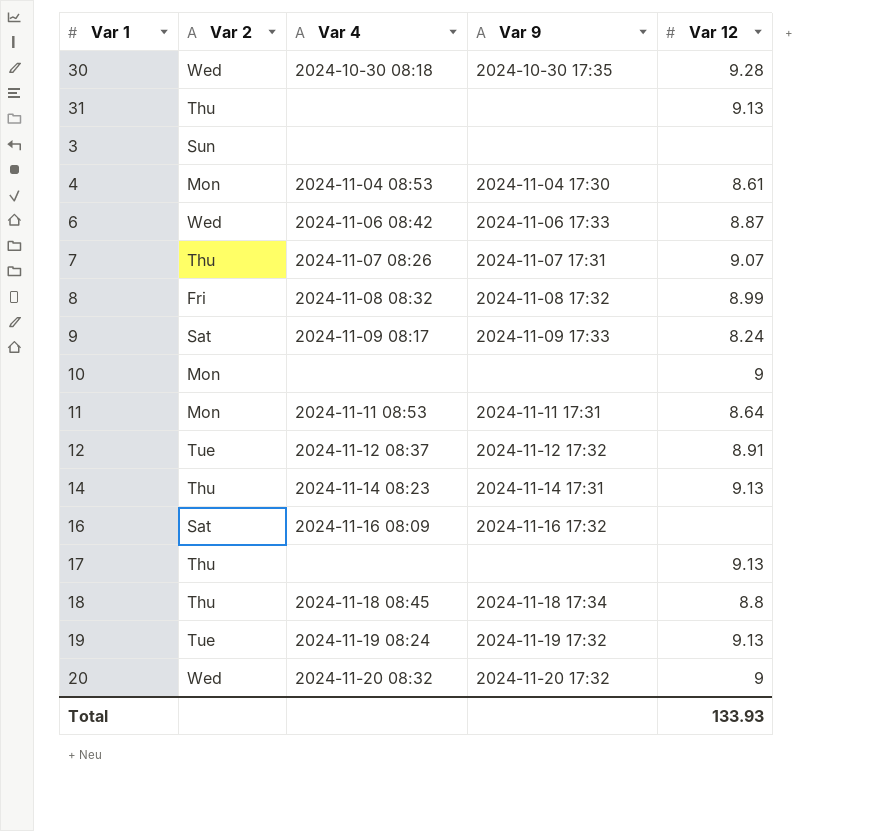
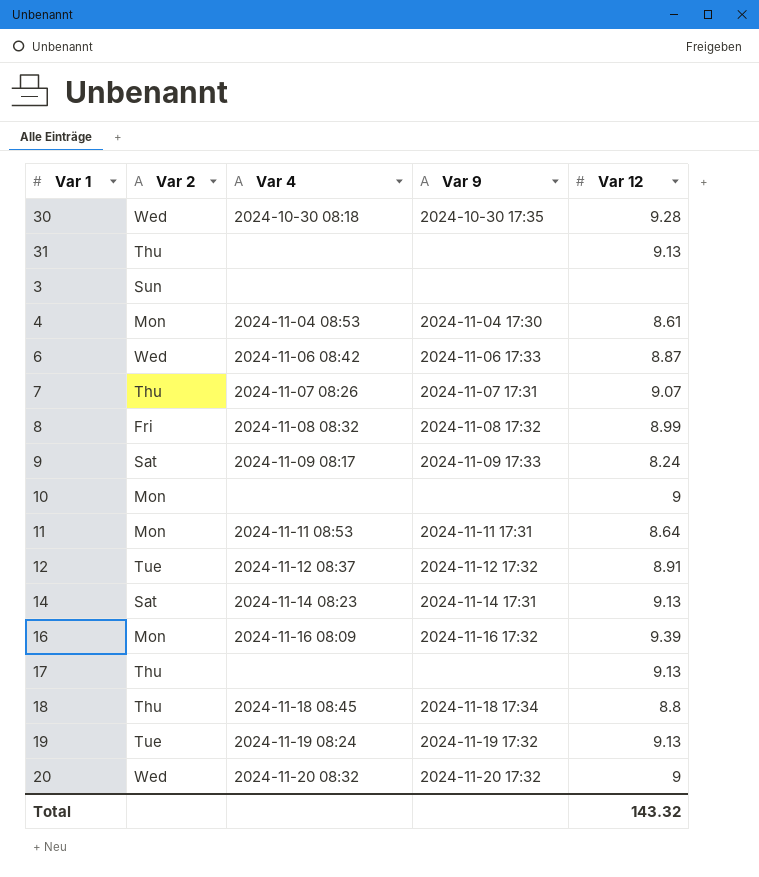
14 | Var 2: Thu -> Sat
16 | Var 2: Sat -> Mon
16 | Var 12: none -> 9.39
Total | Var 12: 133.93 -> 143.32

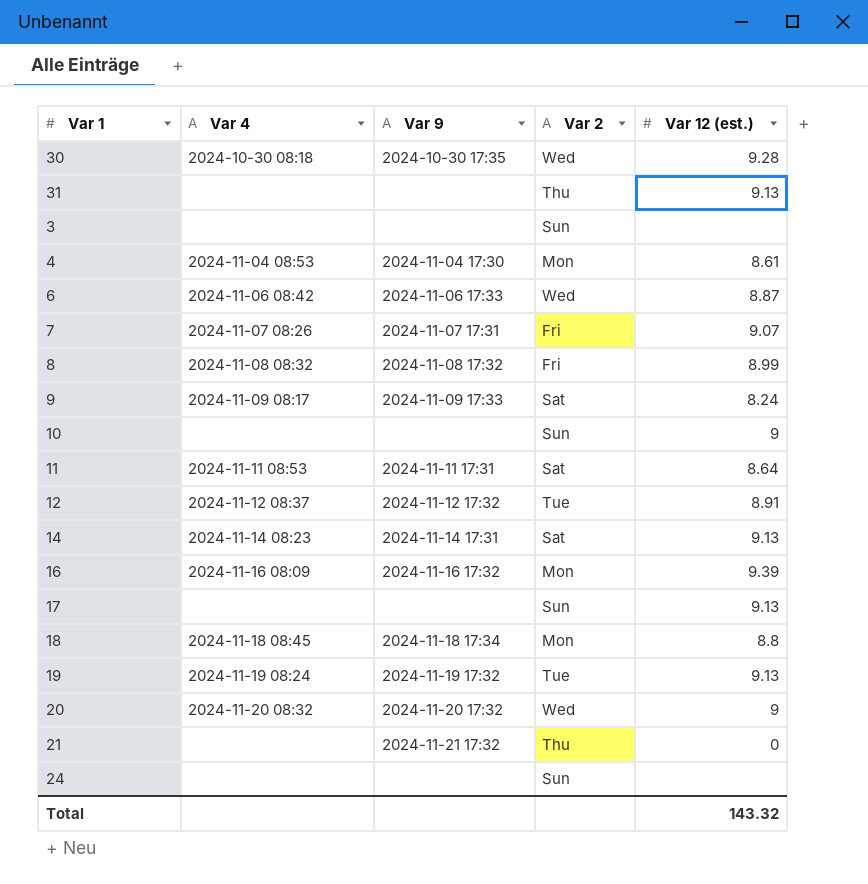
column Var 2 | position: 2 -> 4
column name: Var 12 -> Var 12 (est.)
7 | Var 2: Thu -> Fri
10 | Var 2: Mon -> Sun
11 | Var 2: Mon -> Sat
17 | Var 2: Thu -> Sun
18 | Var 2: Thu -> Mon
row 21: none -> none | 2024-11-21 17:32 | Thu | 0
row 24: none -> none | none | Sun | none

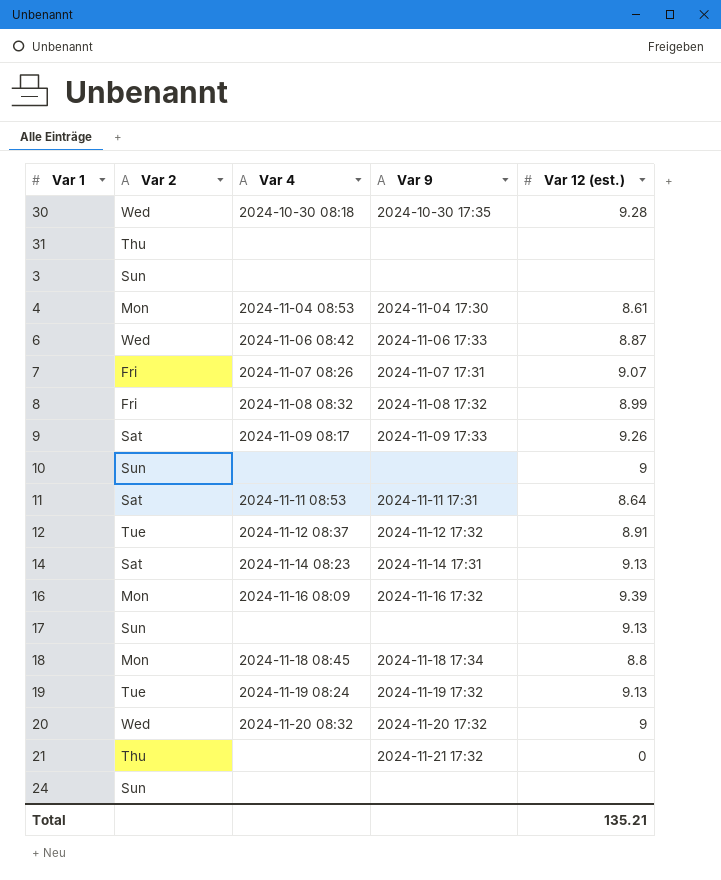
column Var 2 | position: 4 -> 2
31 | Var 12 (est.): 9.13 -> none
9 | Var 12 (est.): 8.24 -> 9.26
Total | Var 12 (est.): 143.32 -> 135.21

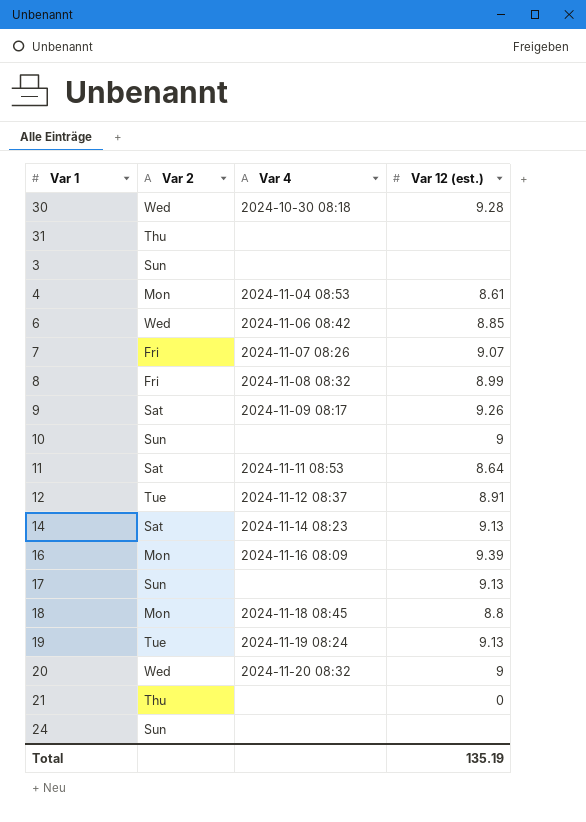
column Var 9 | position: 4 -> none
6 | Var 12 (est.): 8.87 -> 8.85
Total | Var 12 (est.): 135.21 -> 135.19

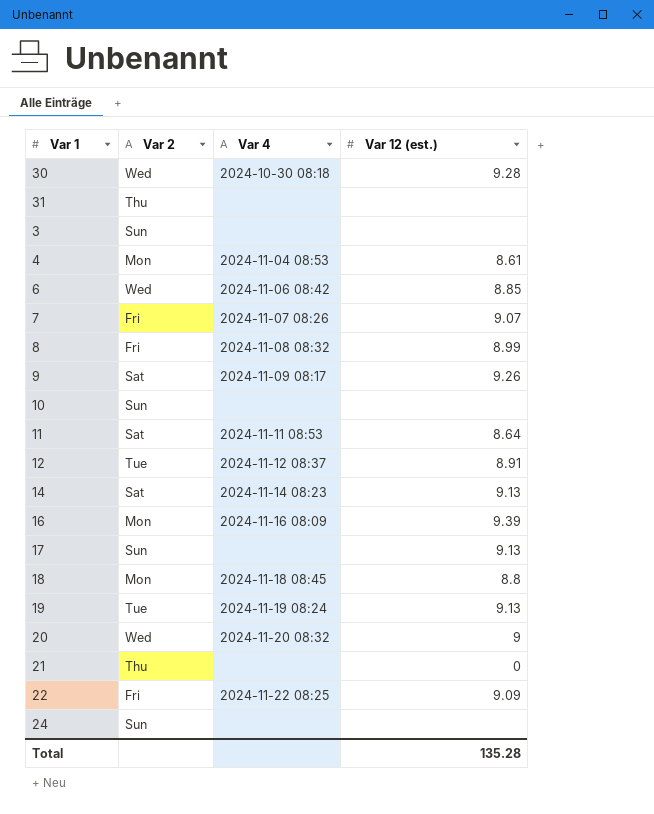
10 | Var 12 (est.): 9 -> none
row 22: none -> Fri | 2024-11-22 08:25 | 9.09
Total | Var 12 (est.): 135.19 -> 135.28

